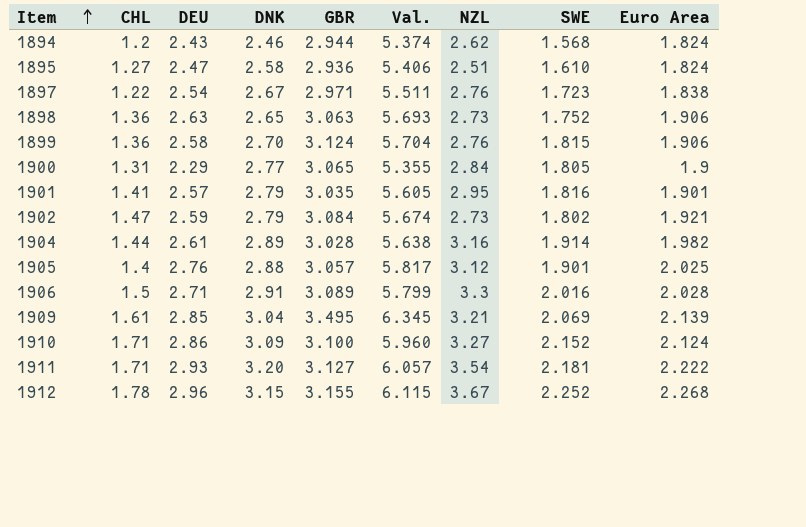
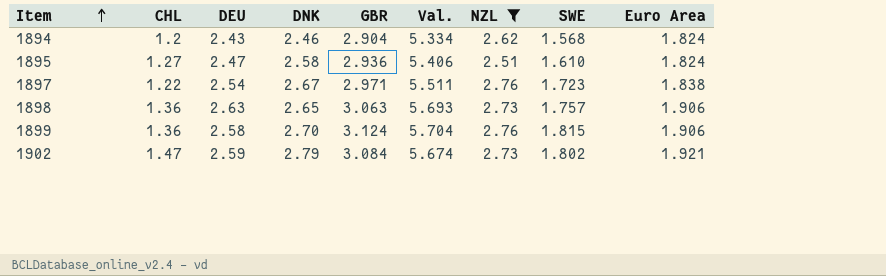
filter: none -> NZL <= 2.76
1894 | GBR: 2.944 -> 2.904
1894 | Val.: 5.374 -> 5.334
1898 | SWE: 1.752 -> 1.757

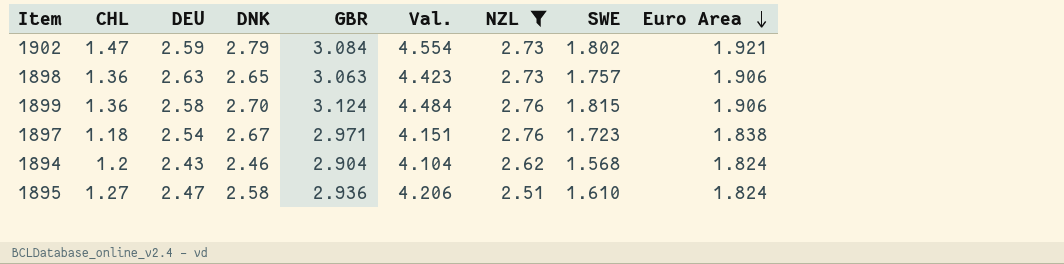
row order: Item ascending -> Euro Area descending
column Val. | formula: [DEU] + [GBR] -> [CHL] + [GBR]
1897 | CHL: 1.22 -> 1.18

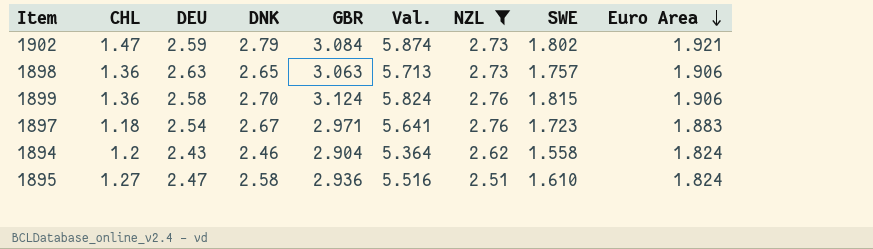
column Val. | formula: [CHL] + [GBR] -> [DNK] + [GBR]
1897 | Euro Area: 1.838 -> 1.883
1894 | SWE: 1.568 -> 1.558

